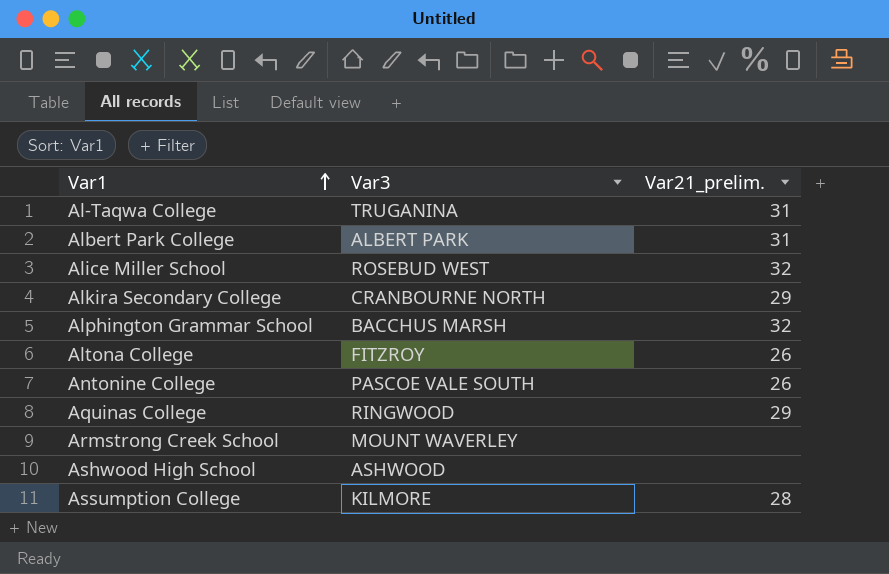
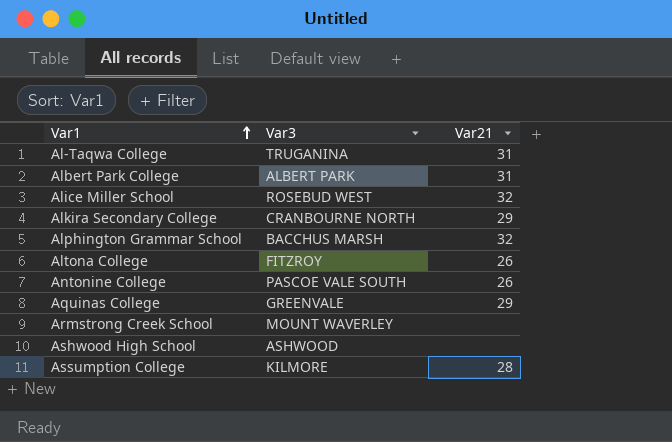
column name: Var21_prelim. -> Var21
Aquinas College | Var3: RINGWOOD -> GREENVALE

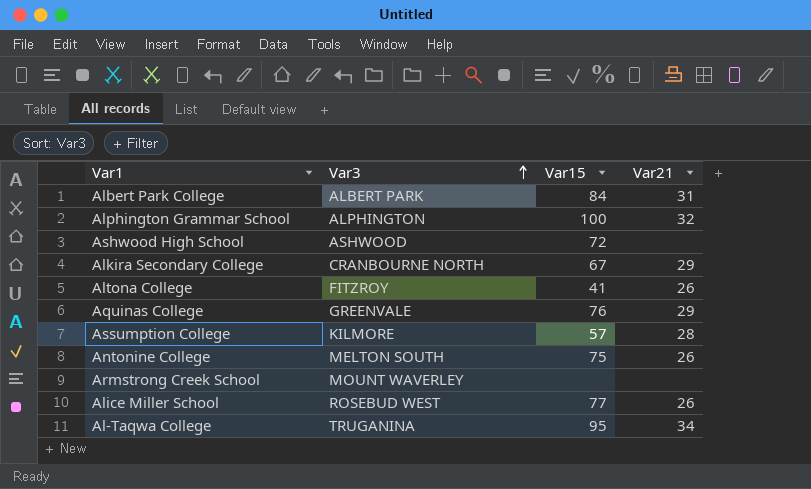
row order: Var1 ascending -> Var3 ascending
column Var15 | position: none -> 3
Alphington Grammar School | Var3: BACCHUS MARSH -> ALPHINGTON
Antonine College | Var3: PASCOE VALE SOUTH -> MELTON SOUTH
Alice Miller School | Var21: 32 -> 26
Al-Taqwa College | Var21: 31 -> 34

